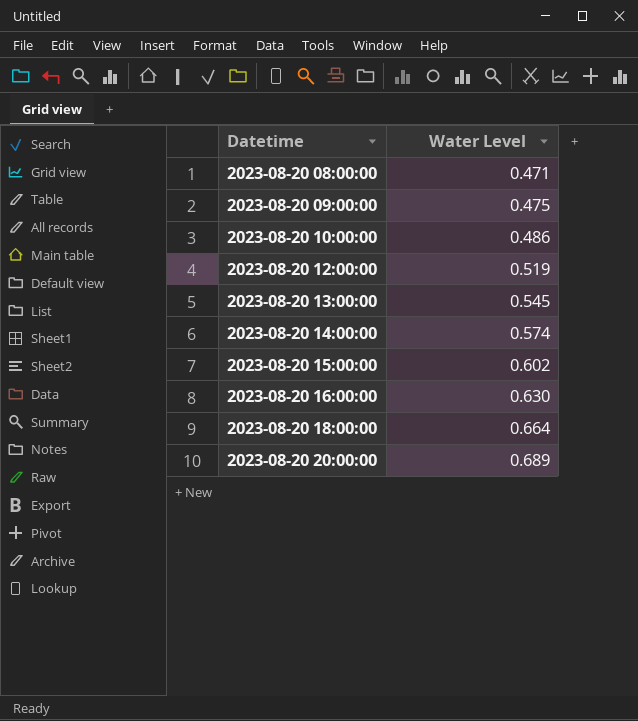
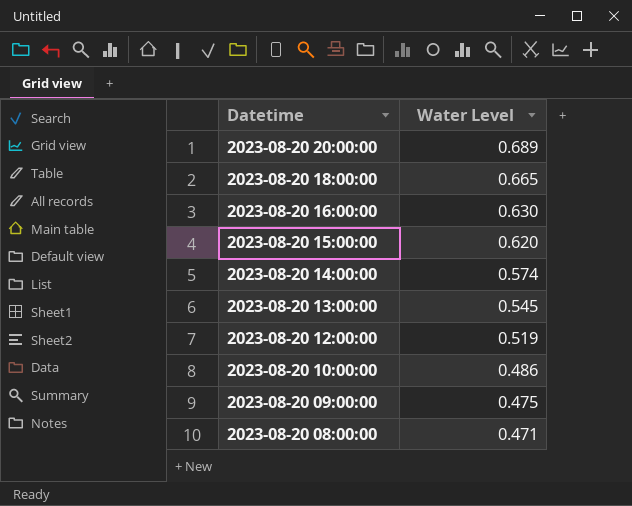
row order: Datetime ascending -> Datetime descending
2023-08-20 18:00:00 | Water Level: 0.664 -> 0.665
2023-08-20 15:00:00 | Water Level: 0.602 -> 0.620

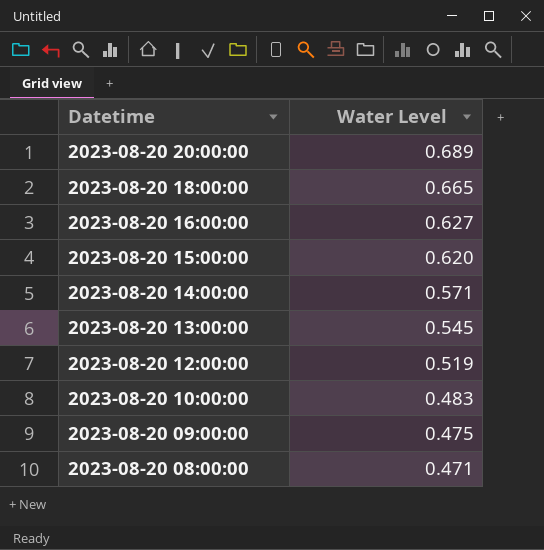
2023-08-20 16:00:00 | Water Level: 0.630 -> 0.627
2023-08-20 14:00:00 | Water Level: 0.574 -> 0.571
2023-08-20 10:00:00 | Water Level: 0.486 -> 0.483

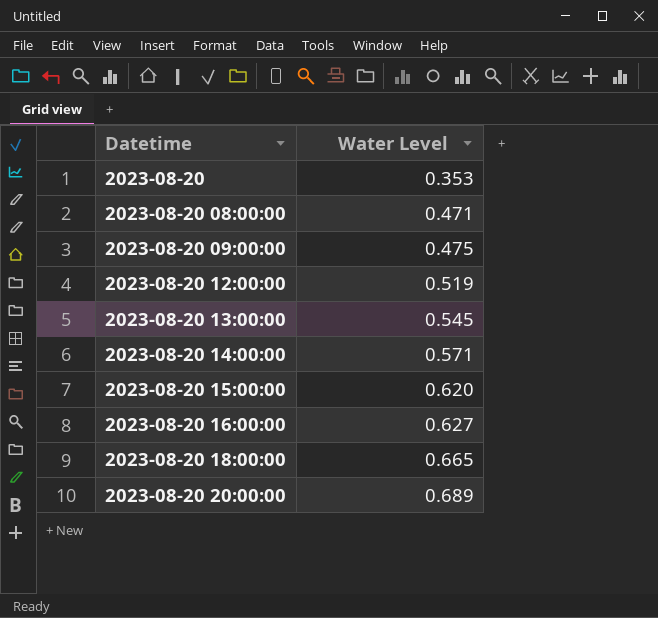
row order: Datetime descending -> Datetime ascending
row 2023-08-20 10:00:00: 0.483 -> none
row 2023-08-20: none -> 0.353

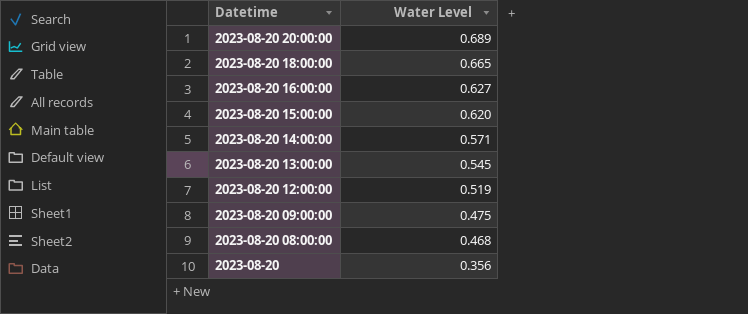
row order: Datetime ascending -> Datetime descending
2023-08-20 08:00:00 | Water Level: 0.471 -> 0.468
2023-08-20 | Water Level: 0.353 -> 0.356

